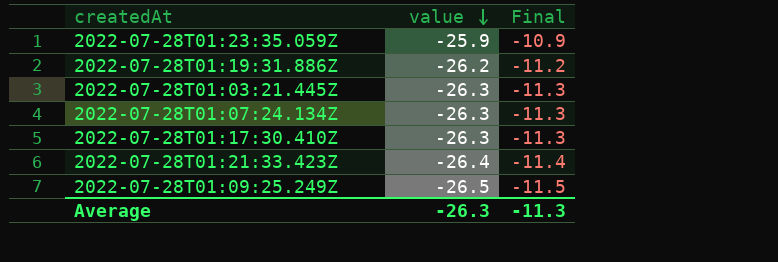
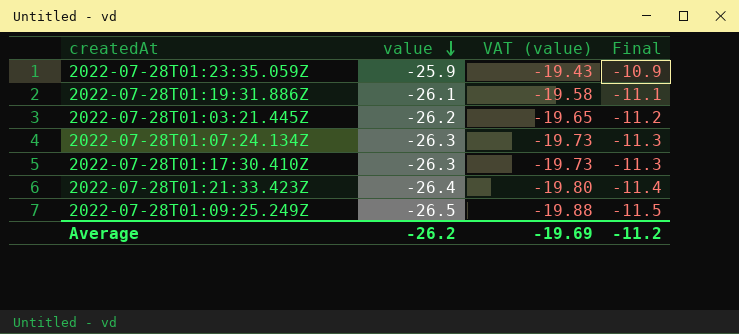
column VAT (value) | formula: none -> [value] * 0.75
2022-07-28T01:19:31.886Z | value: -26.2 -> -26.1
2022-07-28T01:19:31.886Z | Final: -11.2 -> -11.1
2022-07-28T01:03:21.445Z | value: -26.3 -> -26.2
2022-07-28T01:03:21.445Z | Final: -11.3 -> -11.2
Average | value: -26.3 -> -26.2
Average | Final: -11.3 -> -11.2

